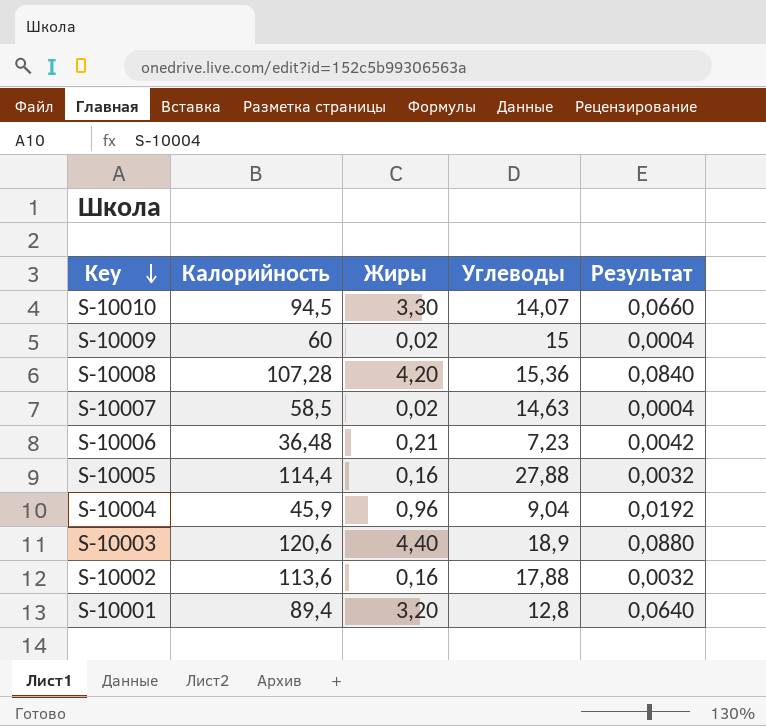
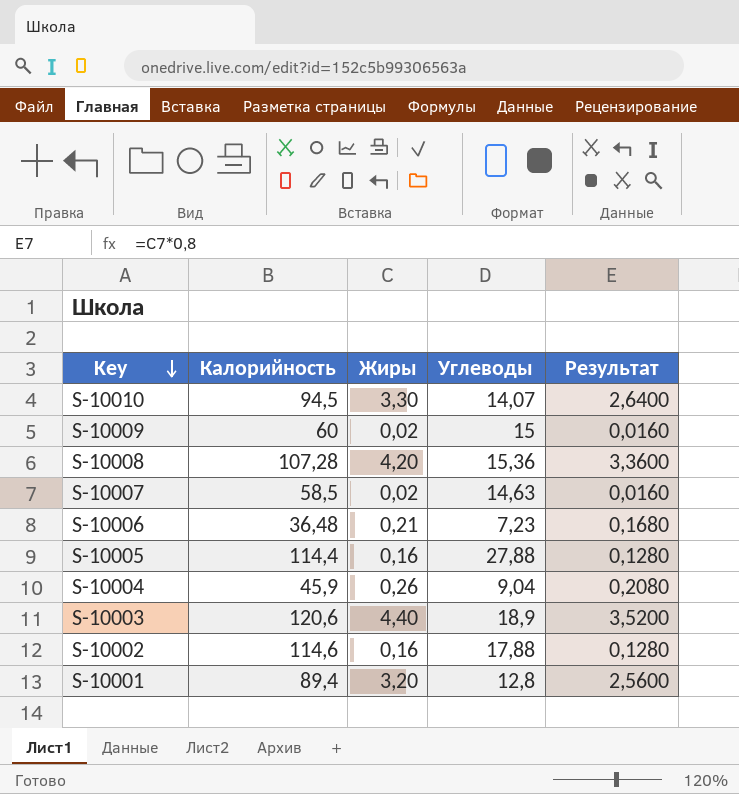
column Результат | formula: [Жиры] * 0,02 -> [Жиры] * 0,8
S-10004 | Жиры: 0,96 -> 0,26
S-10002 | Калорийность: 113,6 -> 114,6

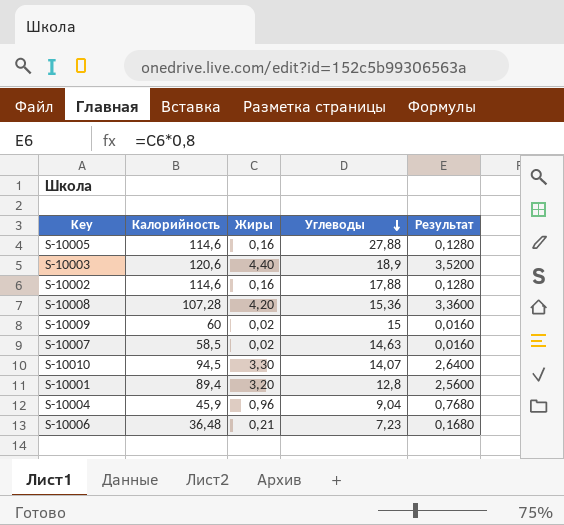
row order: Key descending -> Углеводы descending
S-10005 | Калорийность: 114,4 -> 114,6
S-10004 | Жиры: 0,26 -> 0,96
S-10004 | Результат: 0,2080 -> 0,7680

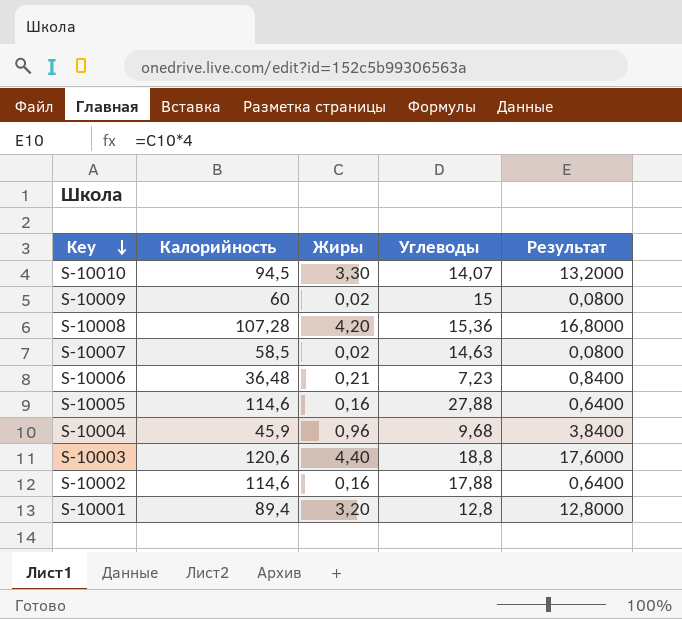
row order: Углеводы descending -> Key descending
column Результат | formula: [Жиры] * 0,8 -> [Жиры] * 4
S-10004 | Углеводы: 9,04 -> 9,68
S-10003 | Углеводы: 18,9 -> 18,8

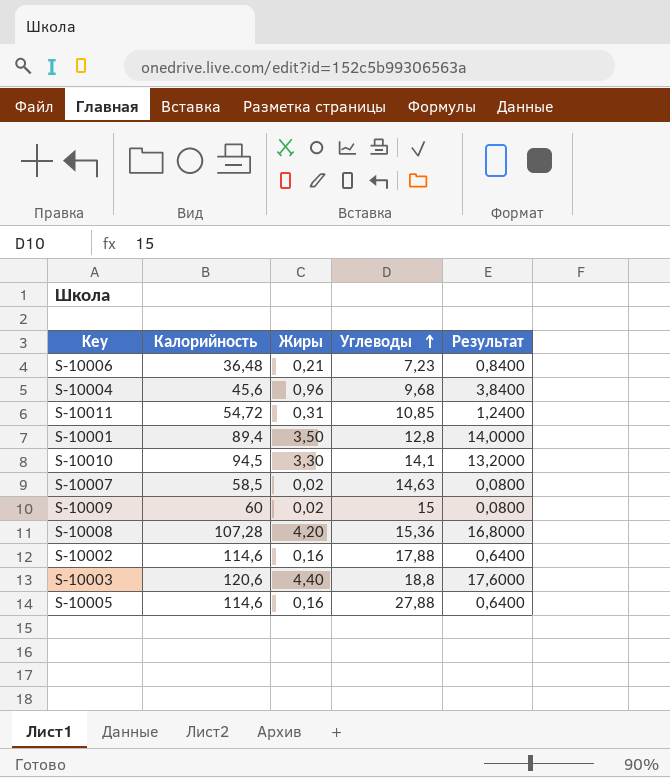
row order: Key descending -> Углеводы ascending
S-10004 | Калорийность: 45,9 -> 45,6
row S-10011: none -> 54,72 | 0,31 | 10,85 | 1,2400
S-10001 | Жиры: 3,20 -> 3,50
S-10001 | Результат: 12,8000 -> 14,0000
S-10010 | Углеводы: 14,07 -> 14,1

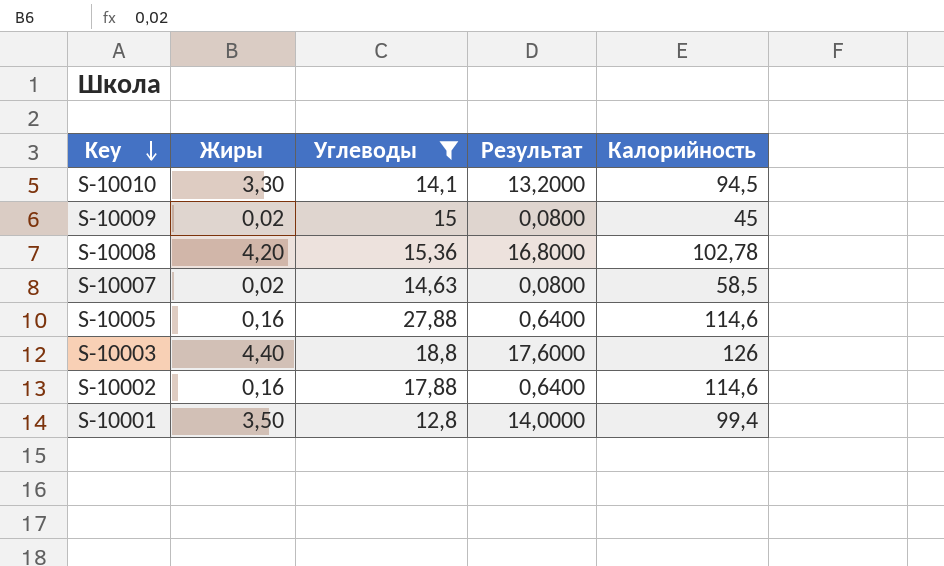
filter: none -> Углеводы >= 12,8
row order: Углеводы ascending -> Key descending
column Калорийность | position: 2 -> 5
S-10009 | Калорийность: 60 -> 45
S-10008 | Калорийность: 107,28 -> 102,78
S-10003 | Калорийность: 120,6 -> 126
S-10001 | Калорийность: 89,4 -> 99,4

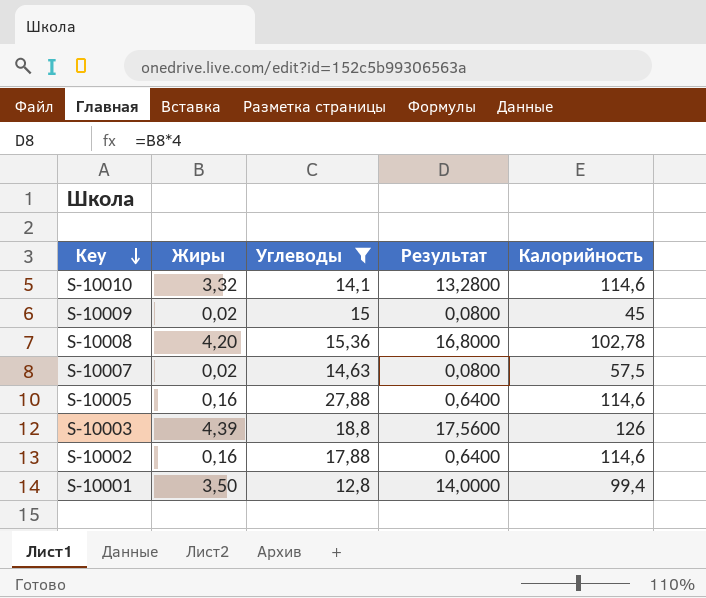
S-10010 | Жиры: 3,30 -> 3,32
S-10010 | Результат: 13,2000 -> 13,2800
S-10010 | Калорийность: 94,5 -> 114,6
S-10007 | Калорийность: 58,5 -> 57,5
S-10003 | Жиры: 4,40 -> 4,39
S-10003 | Результат: 17,6000 -> 17,5600

